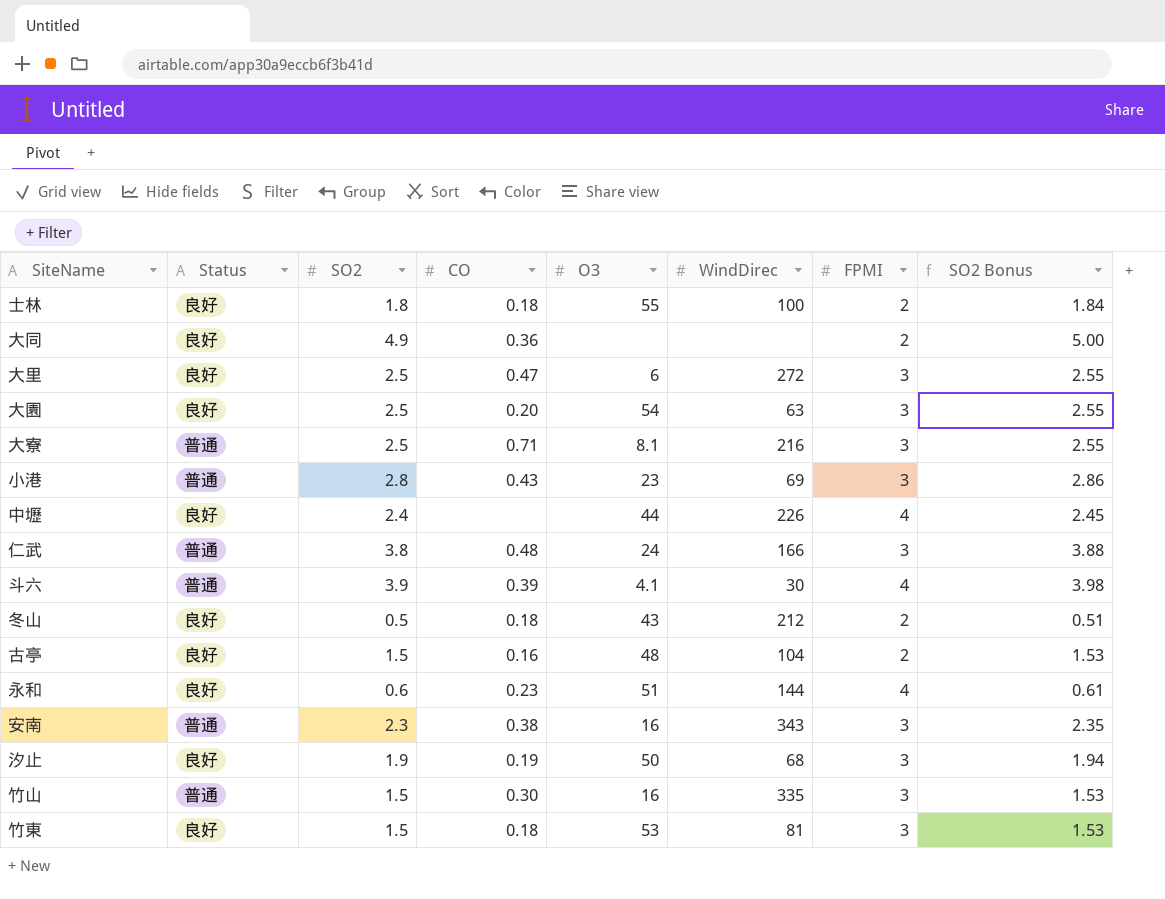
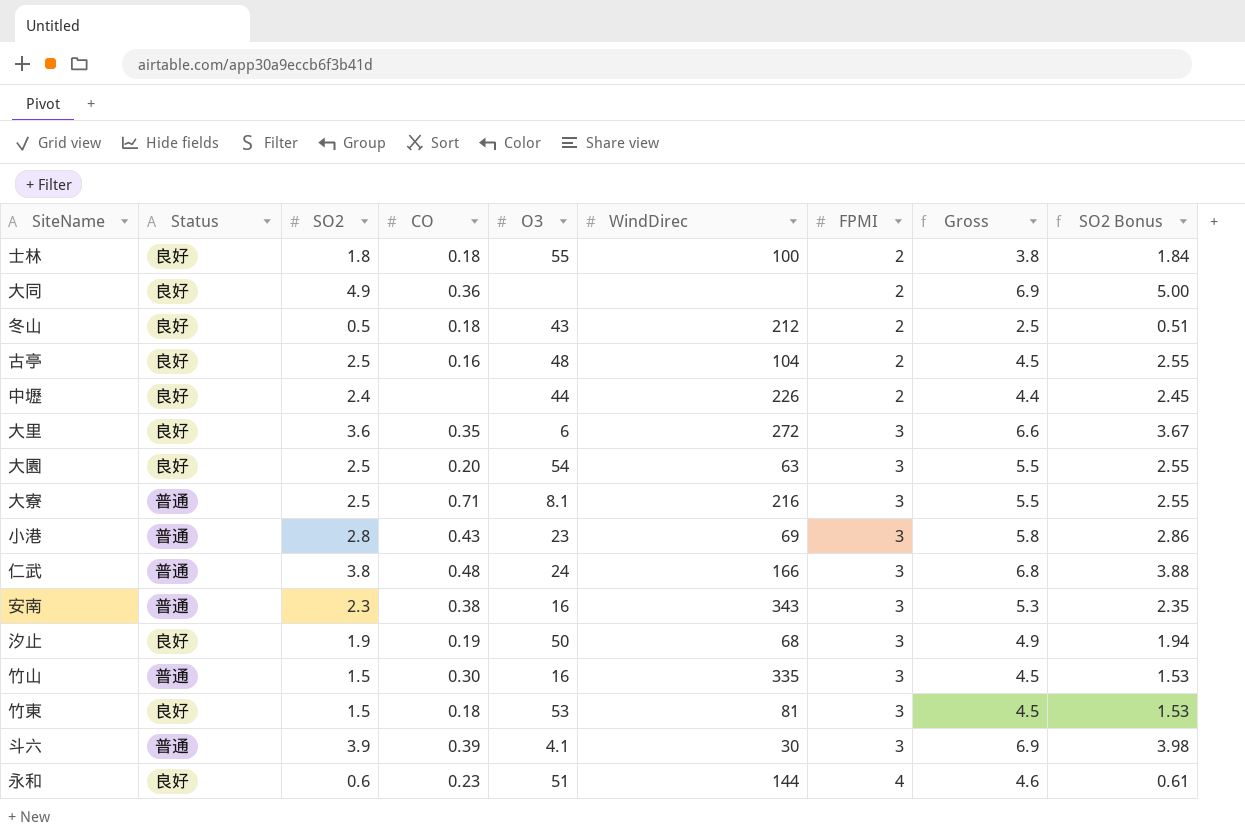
row order: none -> FPMI ascending
column Gross | formula: none -> [SO2] + [FPMI]
古亭 | SO2: 1.5 -> 2.5
古亭 | SO2 Bonus: 1.53 -> 2.55
中壢 | FPMI: 4 -> 2
大里 | SO2: 2.5 -> 3.6
大里 | CO: 0.47 -> 0.35
大里 | SO2 Bonus: 2.55 -> 3.67
斗六 | FPMI: 4 -> 3

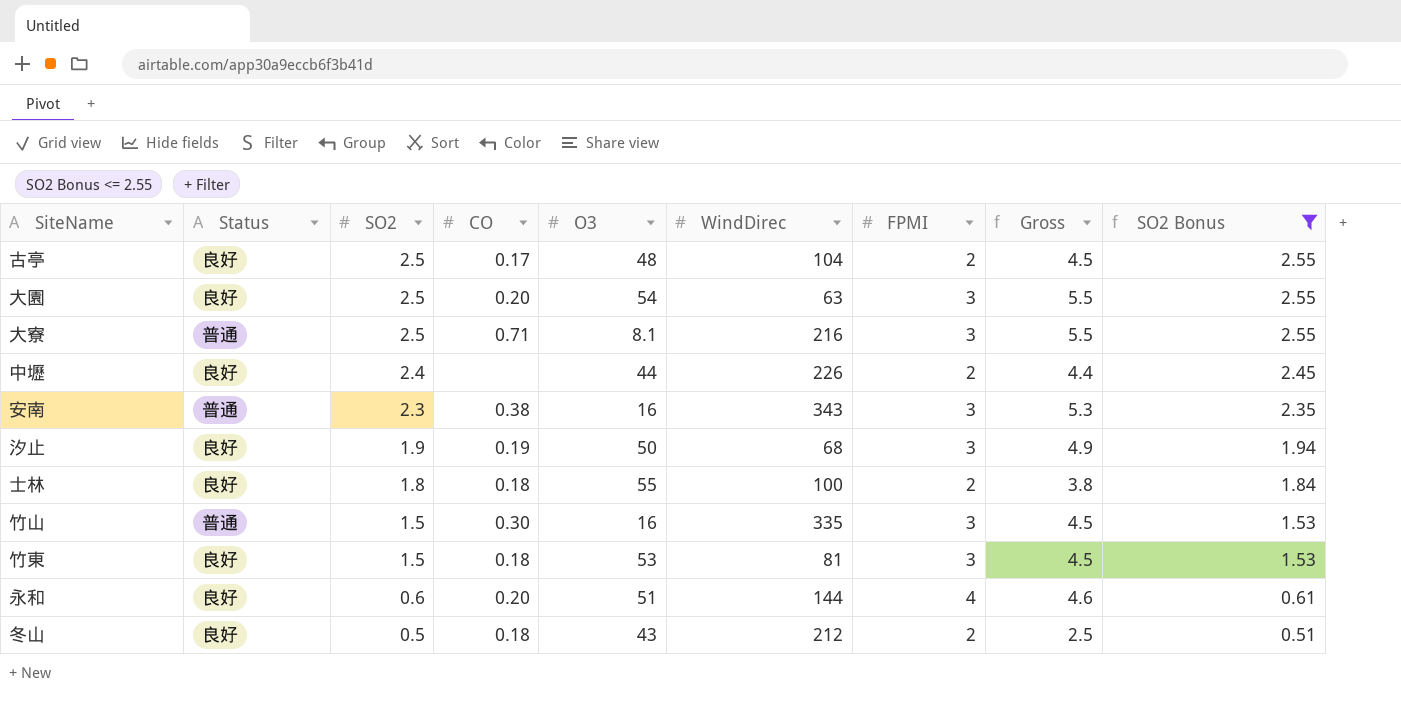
filter: none -> SO2 Bonus <= 2.55
row order: FPMI ascending -> SO2 descending
古亭 | CO: 0.16 -> 0.17
永和 | CO: 0.23 -> 0.20

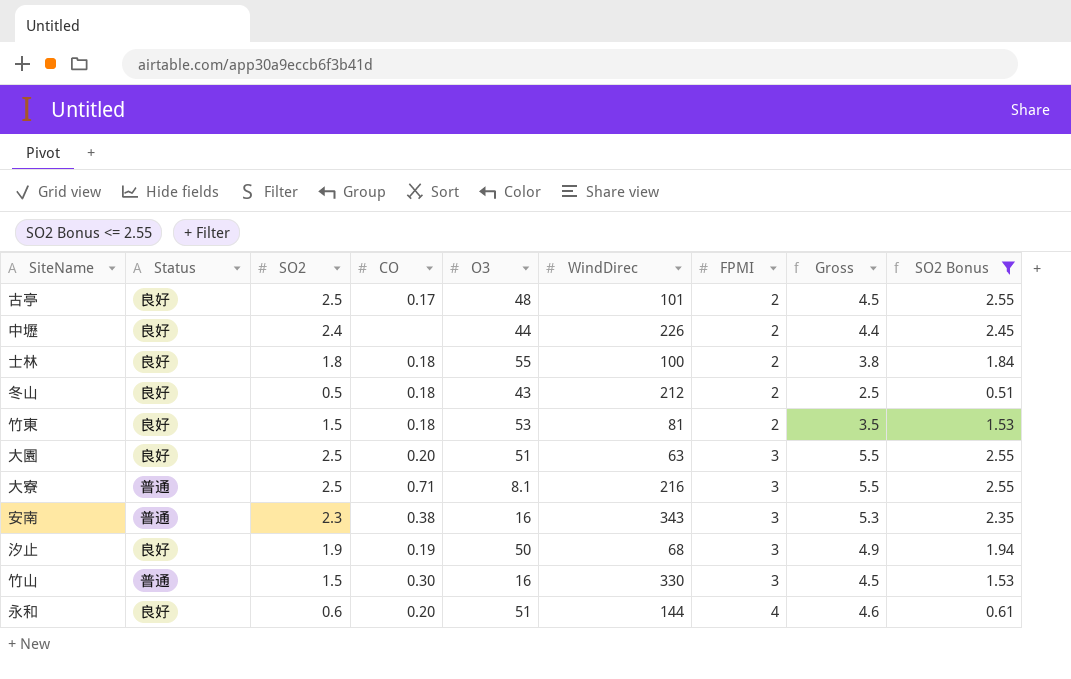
row order: SO2 descending -> FPMI ascending
古亭 | WindDirec: 104 -> 101
竹東 | FPMI: 3 -> 2
竹東 | Gross: 4.5 -> 3.5
大園 | O3: 54 -> 51
竹山 | WindDirec: 335 -> 330

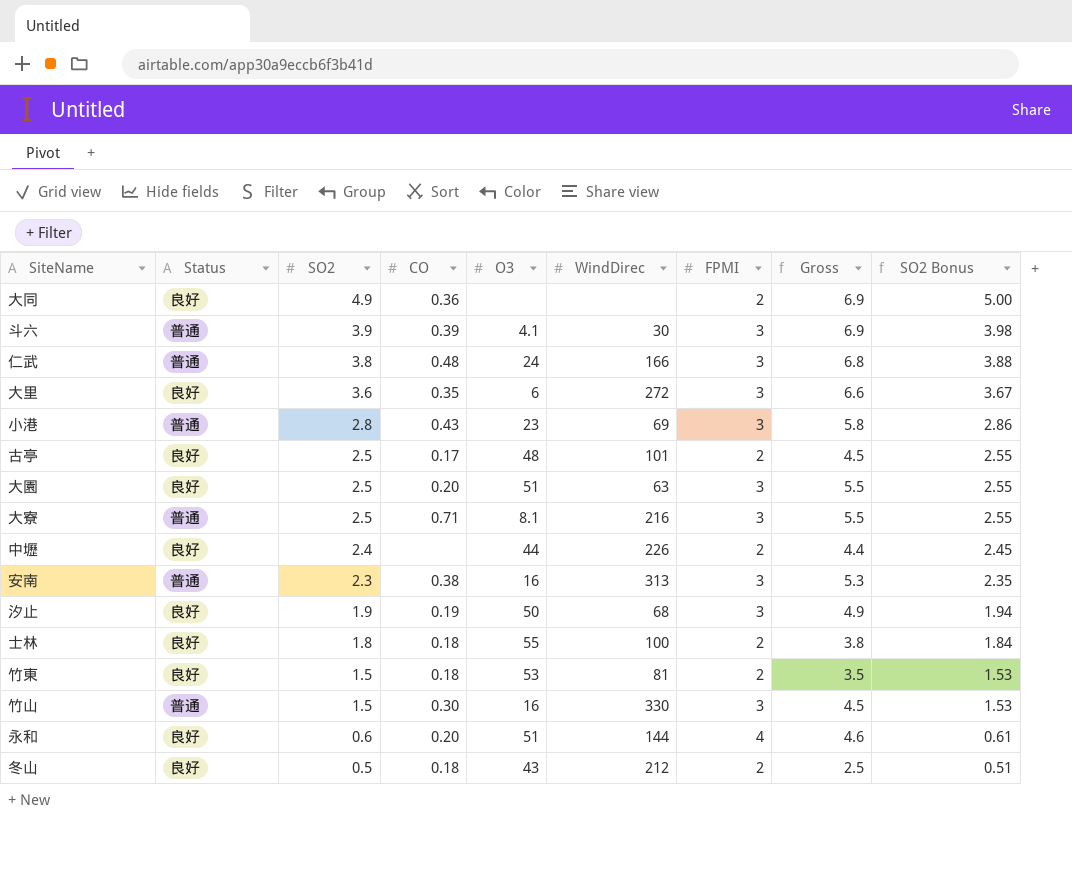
filter: SO2 Bonus <= 2.55 -> none
row order: FPMI ascending -> SO2 descending
安南 | WindDirec: 343 -> 313

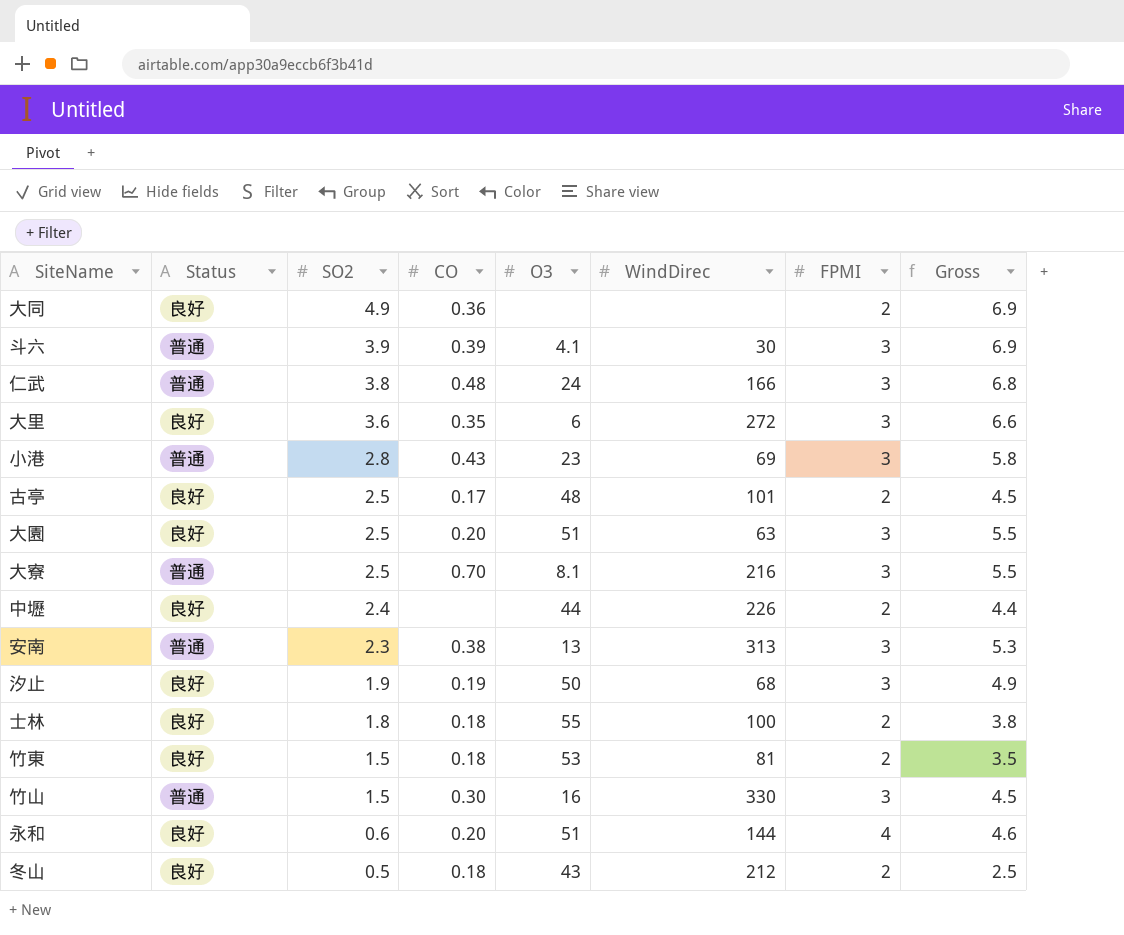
column SO2 Bonus | formula: [SO2] * 1.02 -> none
大寮 | CO: 0.71 -> 0.70
安南 | O3: 16 -> 13

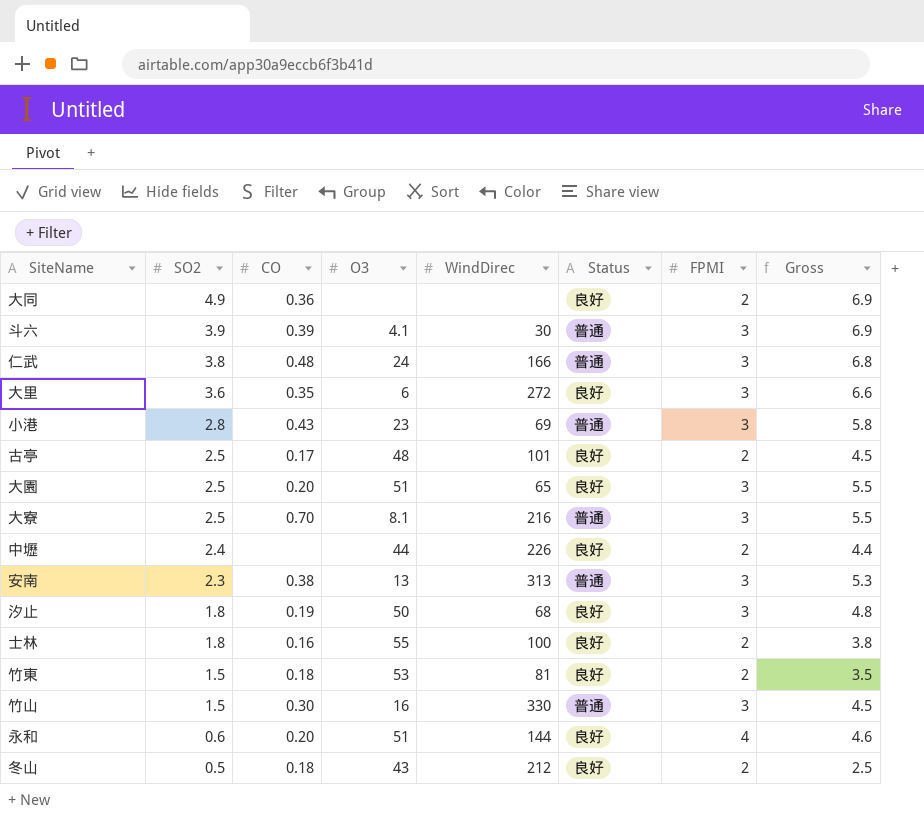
column Status | position: 2 -> 6
大園 | WindDirec: 63 -> 65
汐止 | SO2: 1.9 -> 1.8
汐止 | Gross: 4.9 -> 4.8
士林 | CO: 0.18 -> 0.16

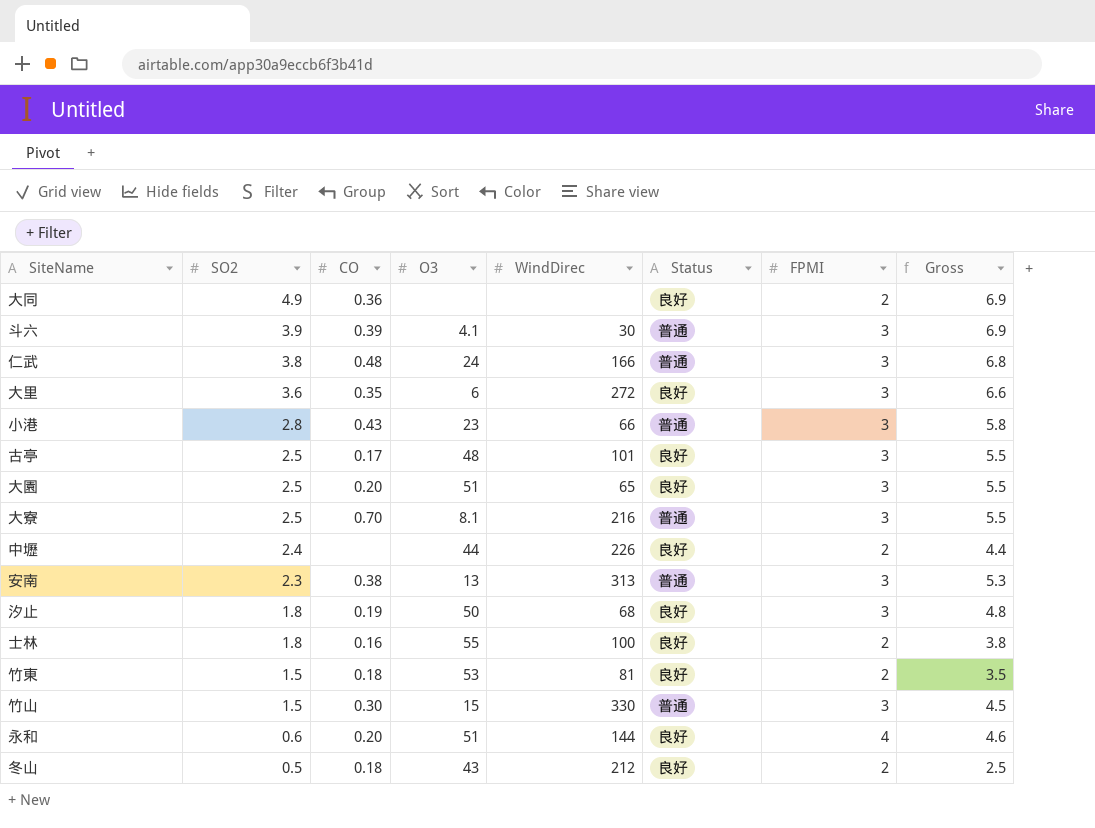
小港 | WindDirec: 69 -> 66
古亭 | FPMI: 2 -> 3
古亭 | Gross: 4.5 -> 5.5
竹山 | O3: 16 -> 15

